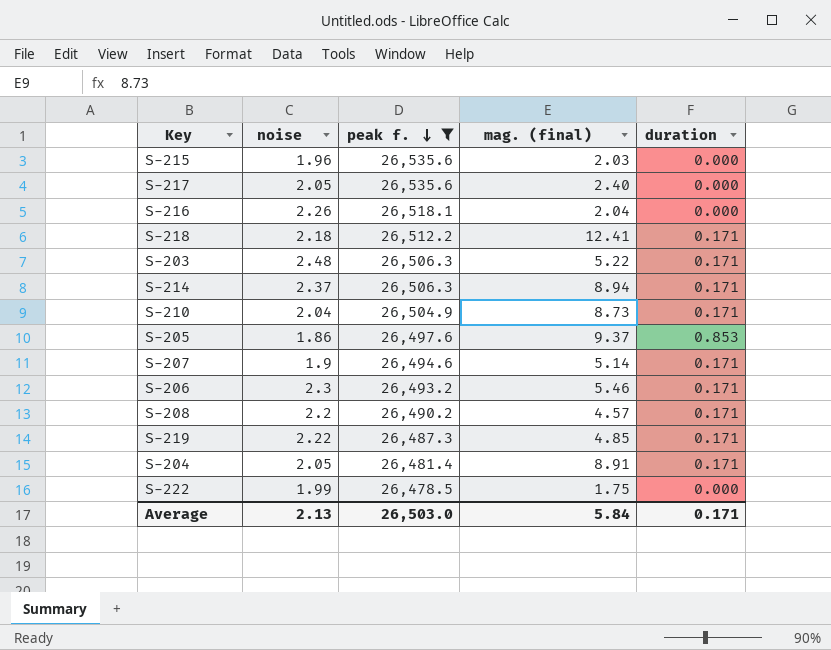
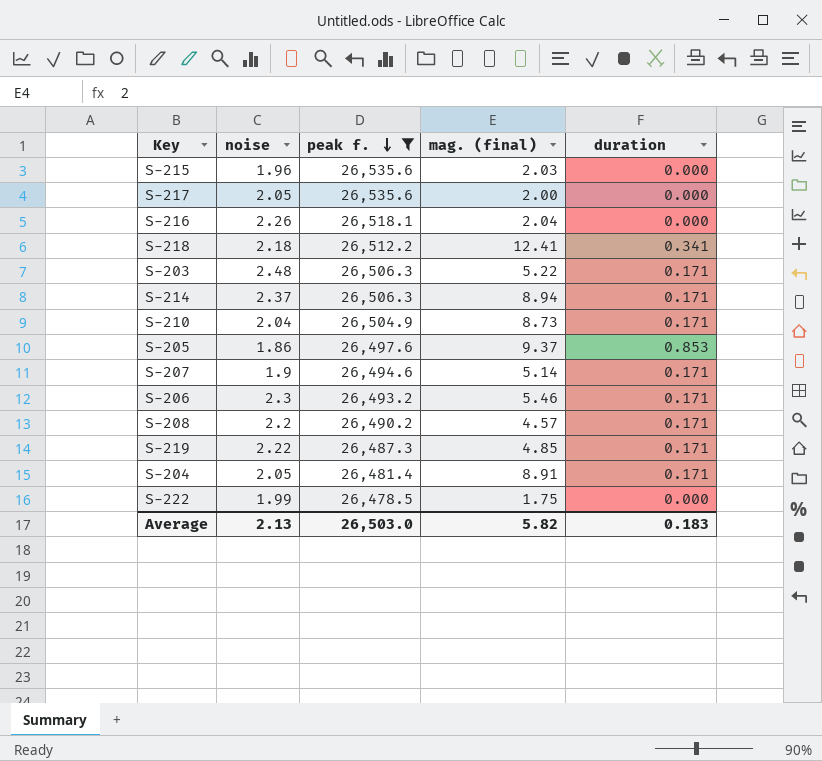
S-217 | mag. (final): 2.40 -> 2.00
S-218 | duration: 0.171 -> 0.341
Average | mag. (final): 5.84 -> 5.82
Average | duration: 0.171 -> 0.183

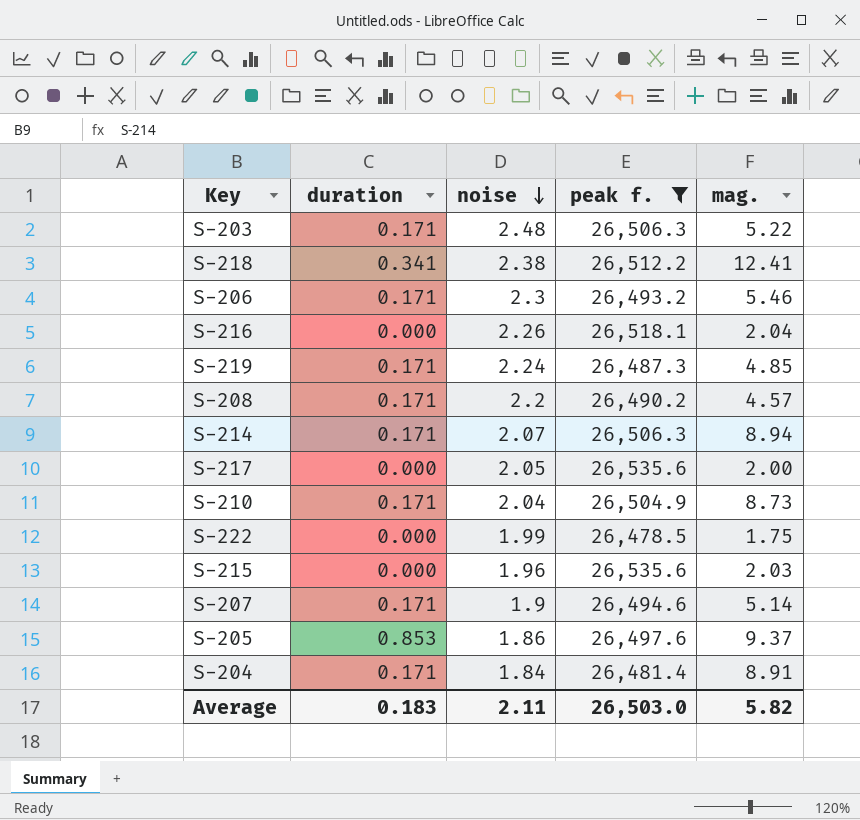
row order: peak f. descending -> noise descending
column duration | position: 5 -> 2
column name: mag. (final) -> mag.
S-218 | noise: 2.18 -> 2.38
S-219 | noise: 2.22 -> 2.24
S-214 | noise: 2.37 -> 2.07
S-204 | noise: 2.05 -> 1.84
Average | noise: 2.13 -> 2.11

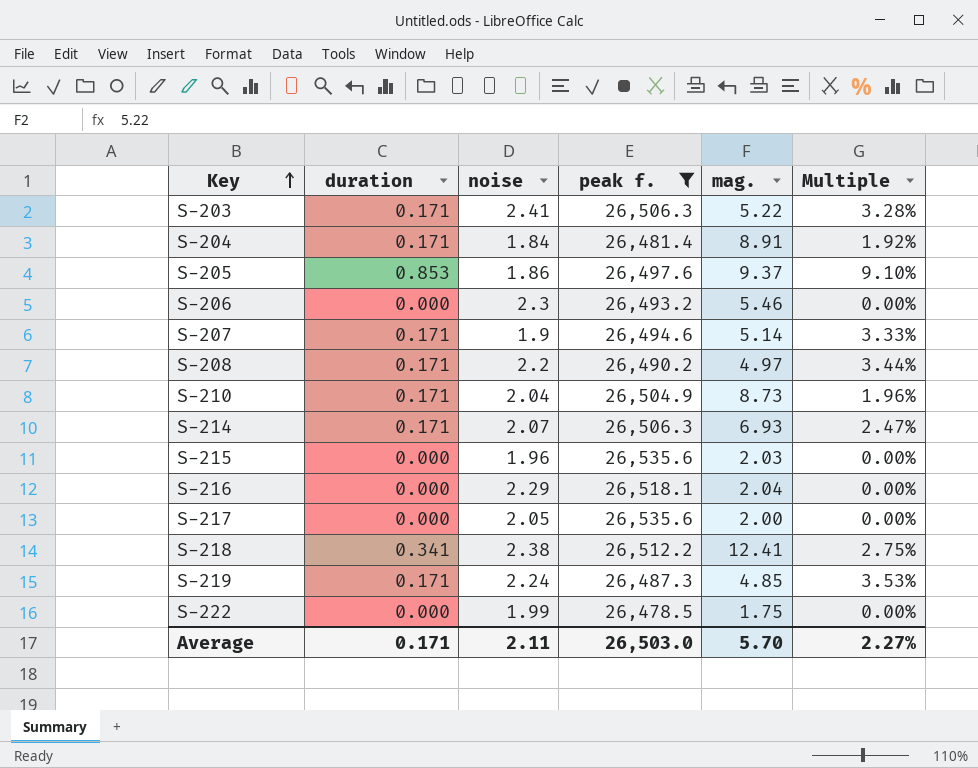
row order: noise descending -> Key ascending
column Multiple | formula: none -> [duration] / [mag.]
S-203 | noise: 2.48 -> 2.41
S-206 | duration: 0.171 -> 0.000
S-208 | mag.: 4.57 -> 4.97
S-214 | mag.: 8.94 -> 6.93
S-216 | noise: 2.26 -> 2.29
Average | duration: 0.183 -> 0.171
Average | mag.: 5.82 -> 5.70

